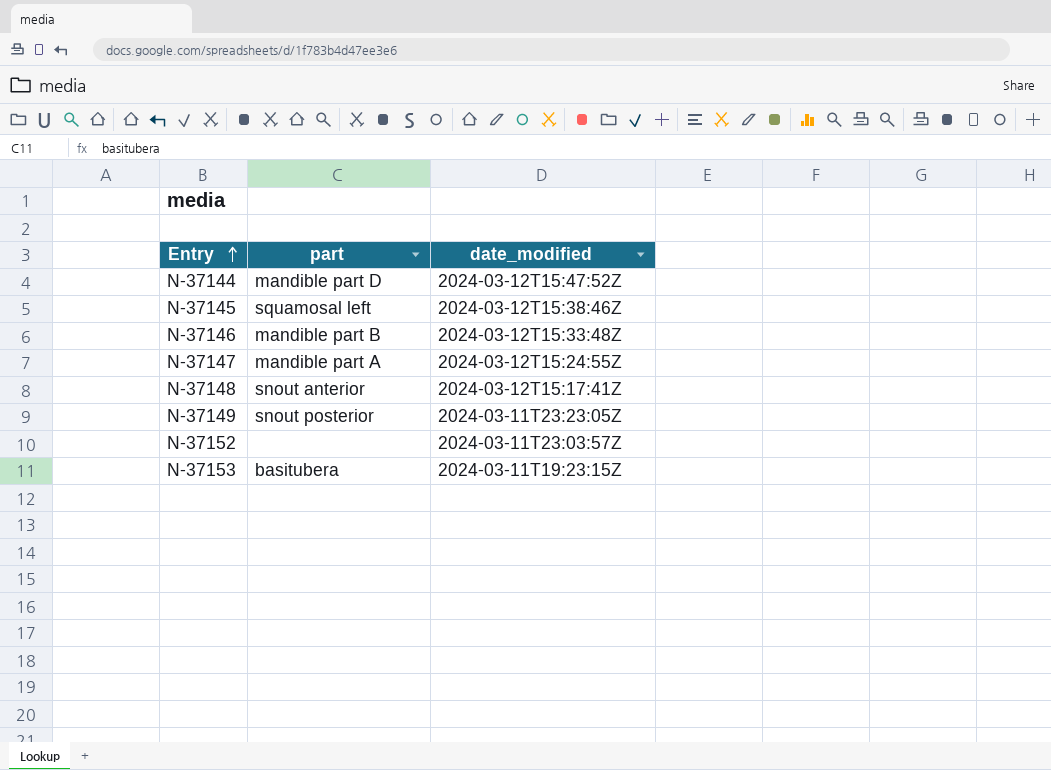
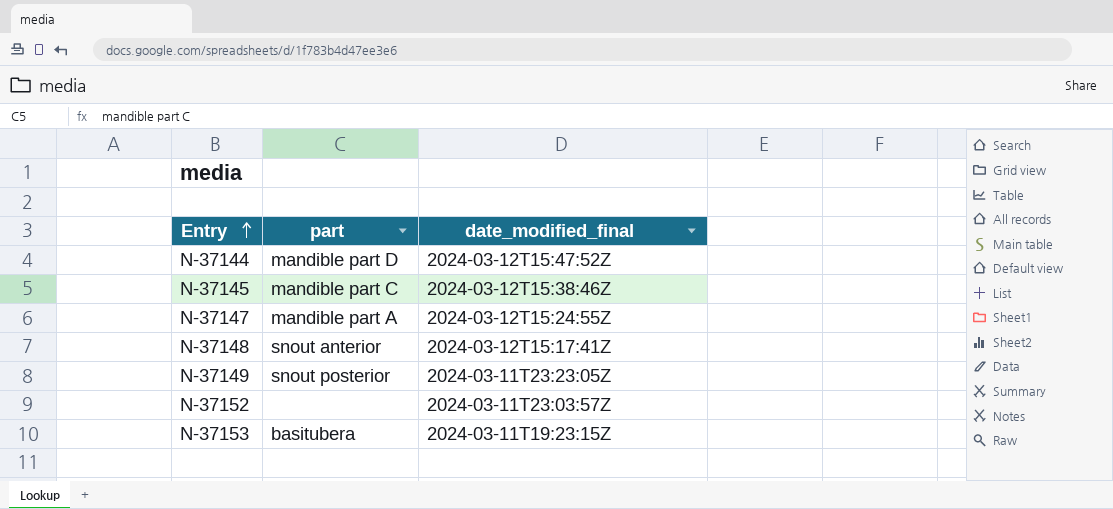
column name: date_modified -> date_modified_final
row N-37146: mandible part B | 2024-03-12T15:33:48Z -> none
N-37145 | part: squamosal left -> mandible part C

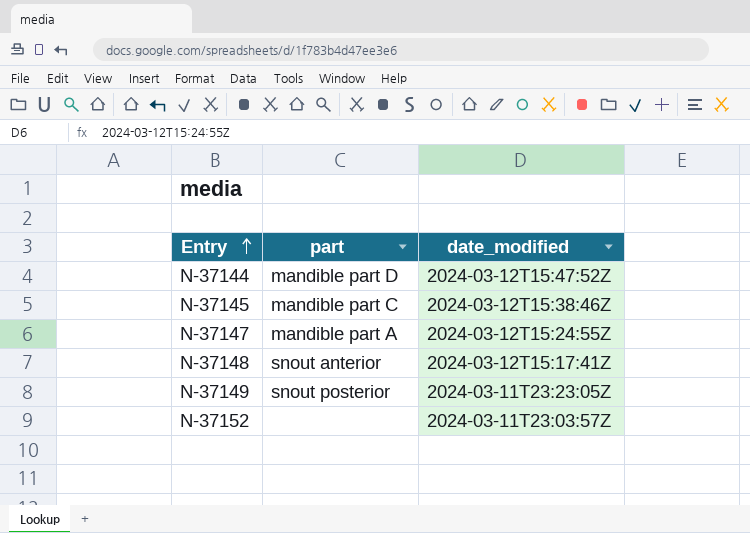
column name: date_modified_final -> date_modified
row N-37153: basitubera | 2024-03-11T19:23:15Z -> none

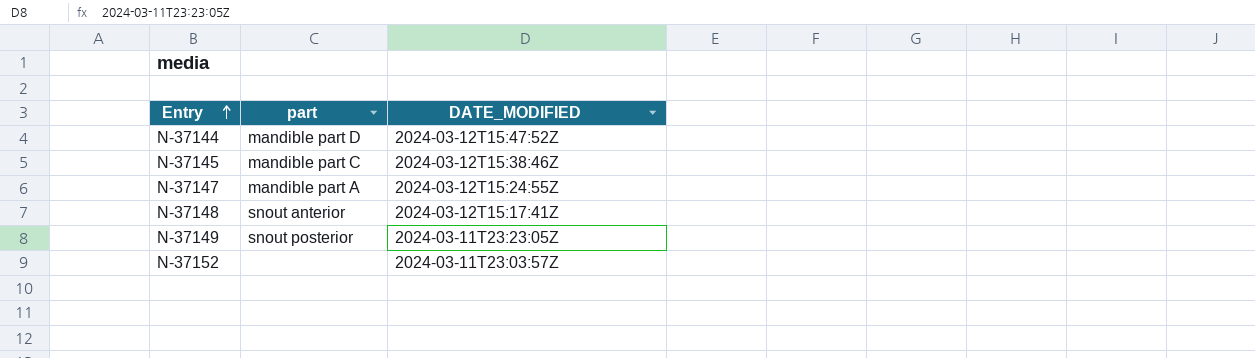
column name: date_modified -> DATE_MODIFIED

